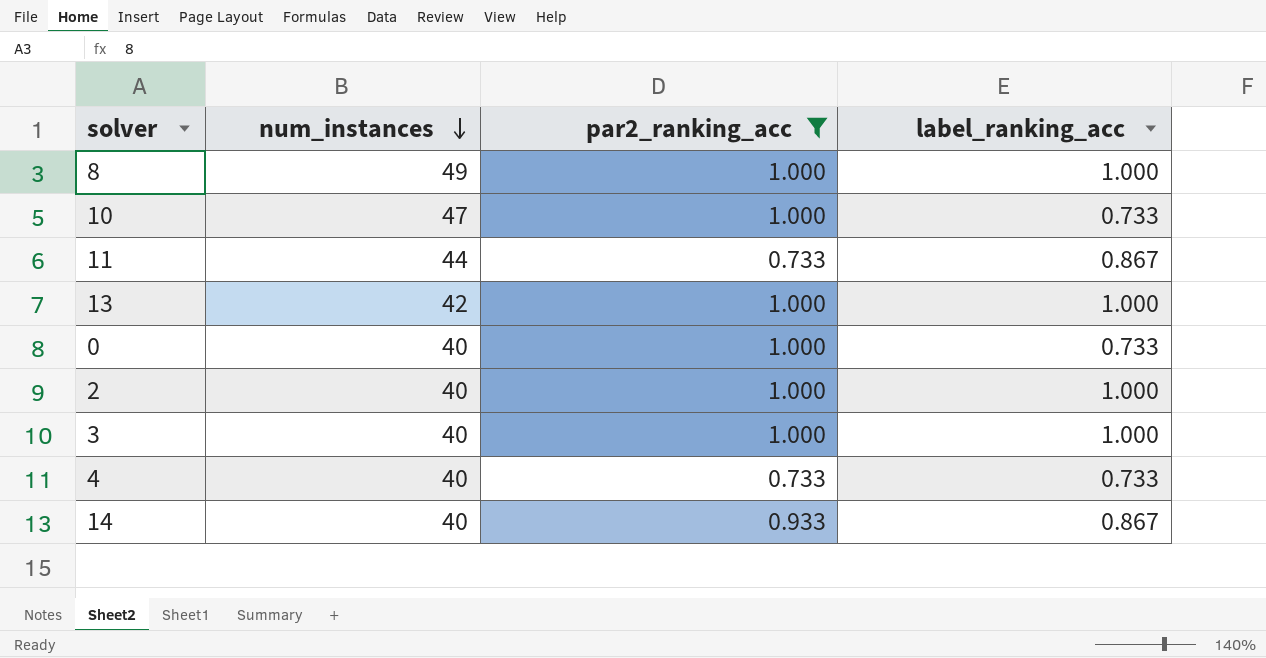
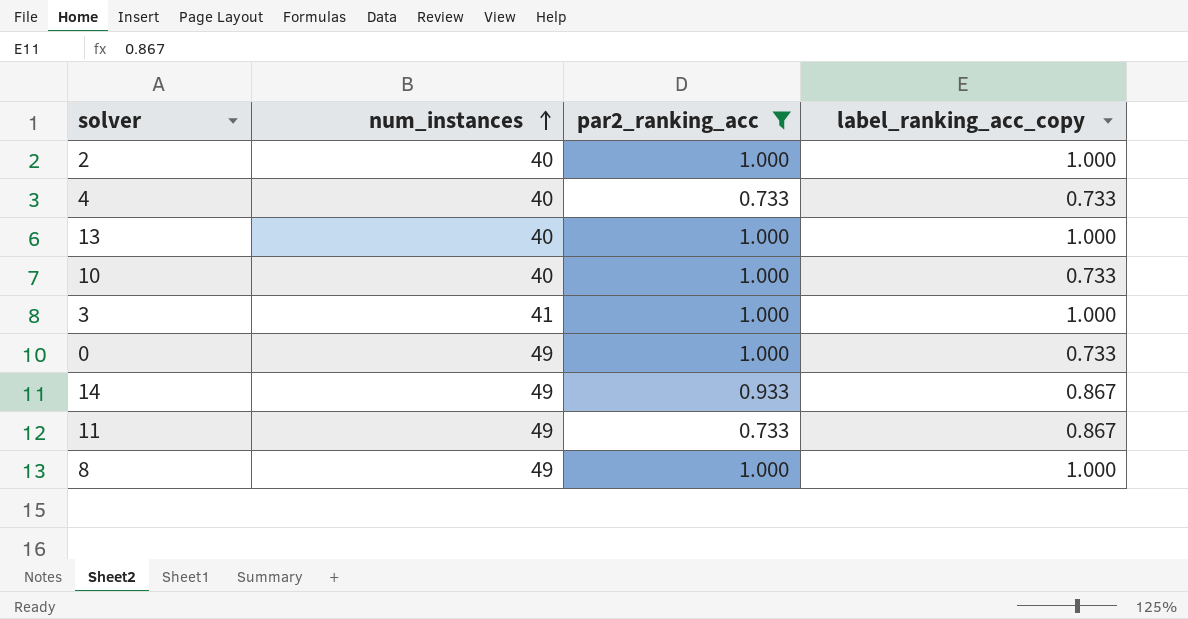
row order: num_instances descending -> num_instances ascending
column name: label_ranking_acc -> label_ranking_acc_copy
13 | num_instances: 42 -> 40
10 | num_instances: 47 -> 40
3 | num_instances: 40 -> 41
0 | num_instances: 40 -> 49
14 | num_instances: 40 -> 49
11 | num_instances: 44 -> 49

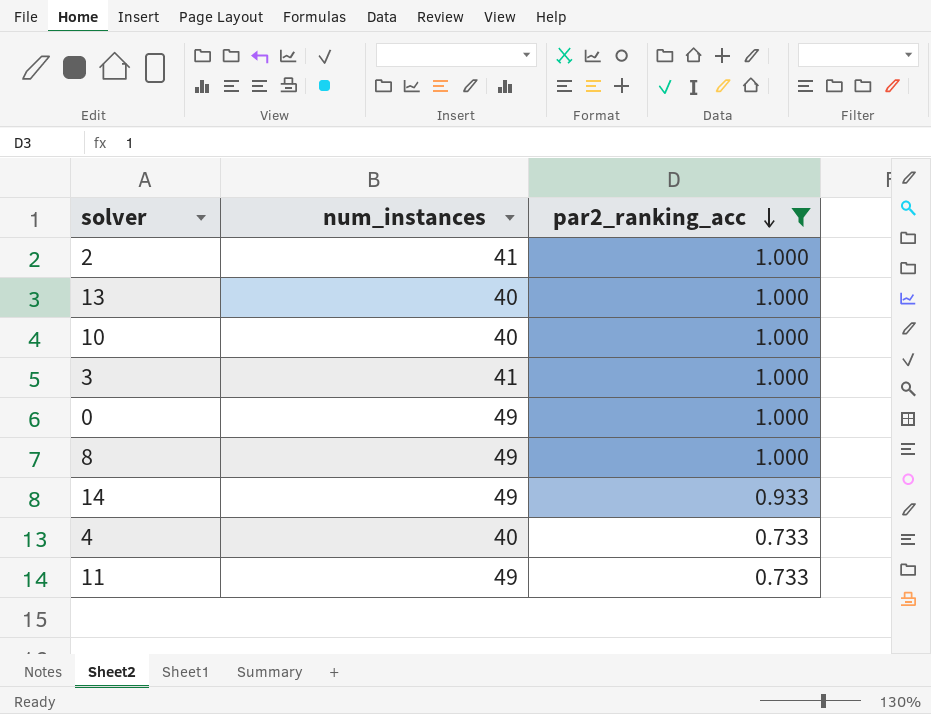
row order: num_instances ascending -> par2_ranking_acc descending
column label_ranking_acc_copy | position: 4 -> none
2 | num_instances: 40 -> 41

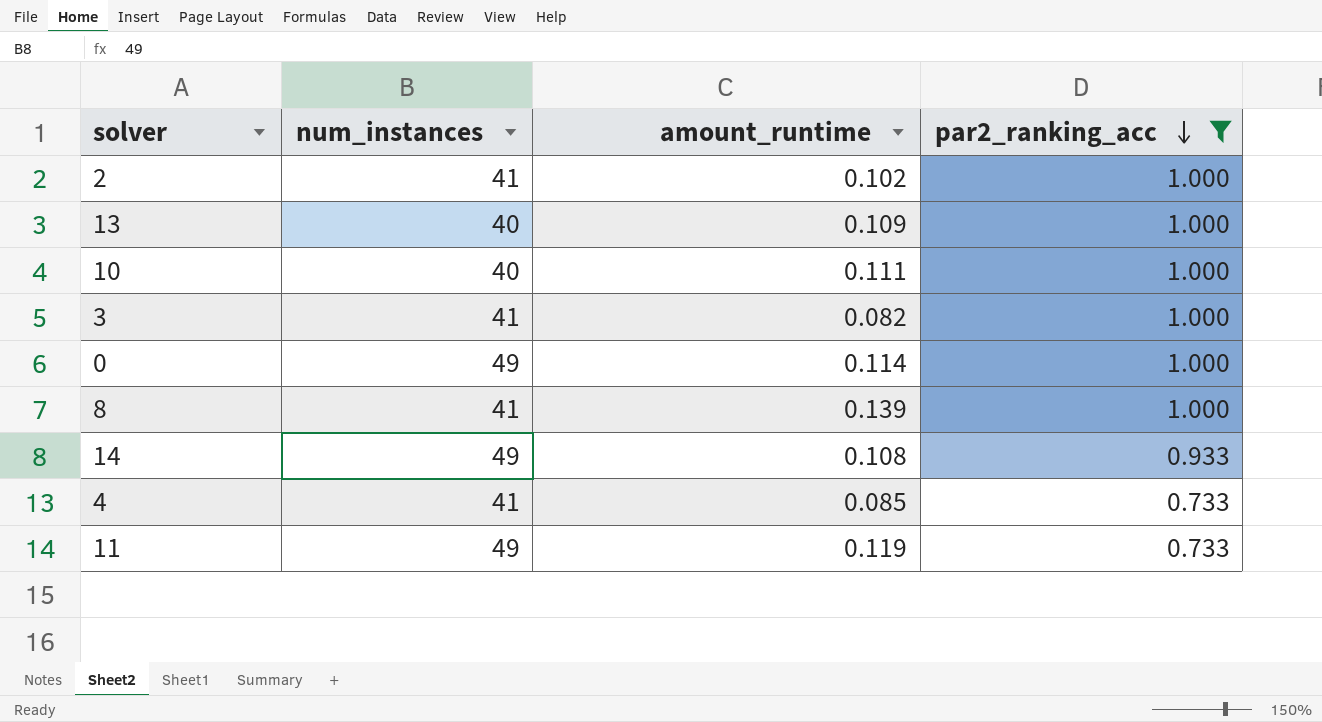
column amount_runtime | position: none -> 3
8 | num_instances: 49 -> 41
4 | num_instances: 40 -> 41

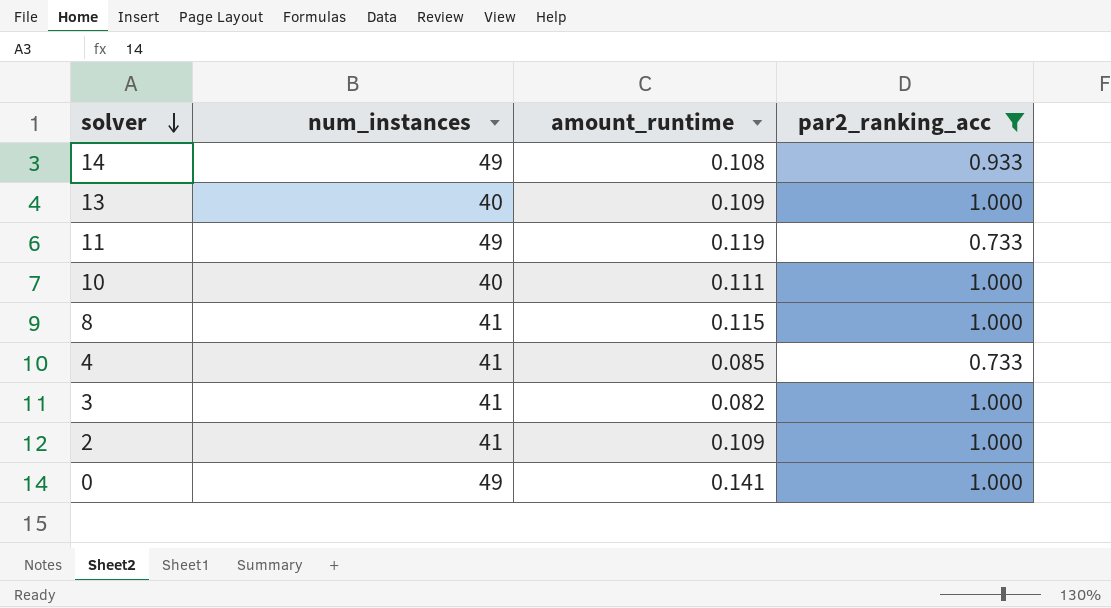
row order: par2_ranking_acc descending -> solver descending
8 | amount_runtime: 0.139 -> 0.115
2 | amount_runtime: 0.102 -> 0.109
0 | amount_runtime: 0.114 -> 0.141

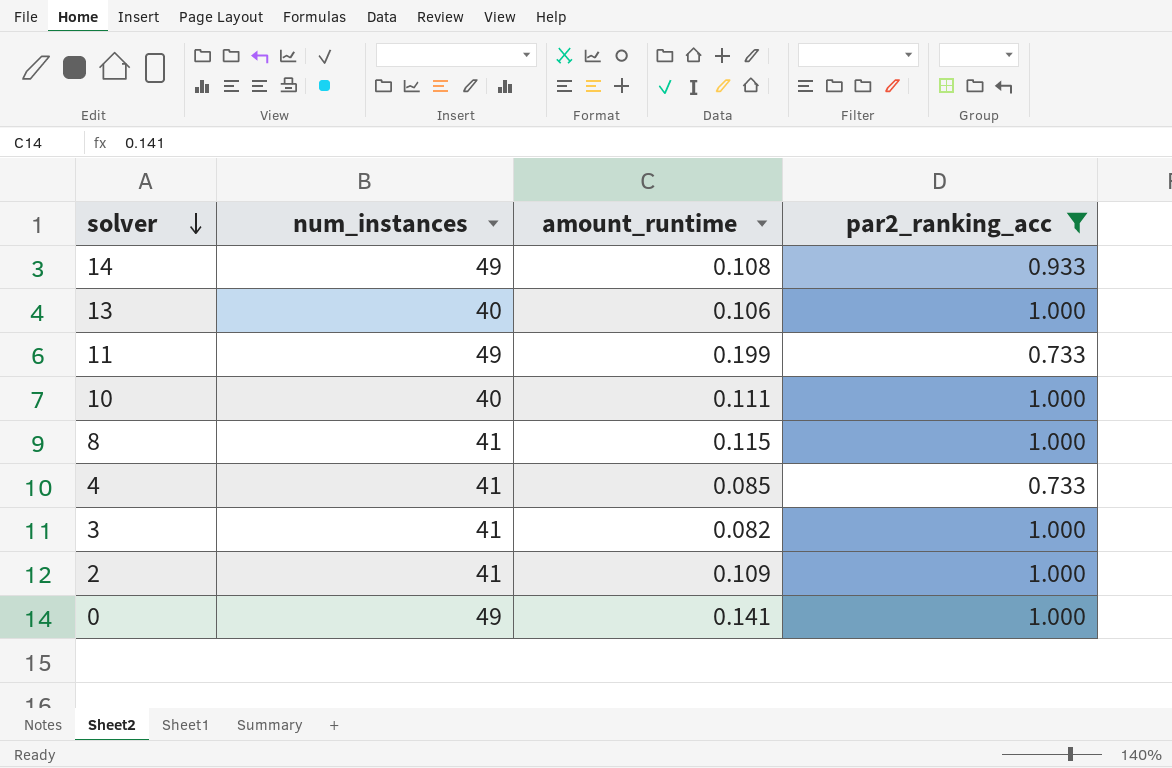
13 | amount_runtime: 0.109 -> 0.106
11 | amount_runtime: 0.119 -> 0.199

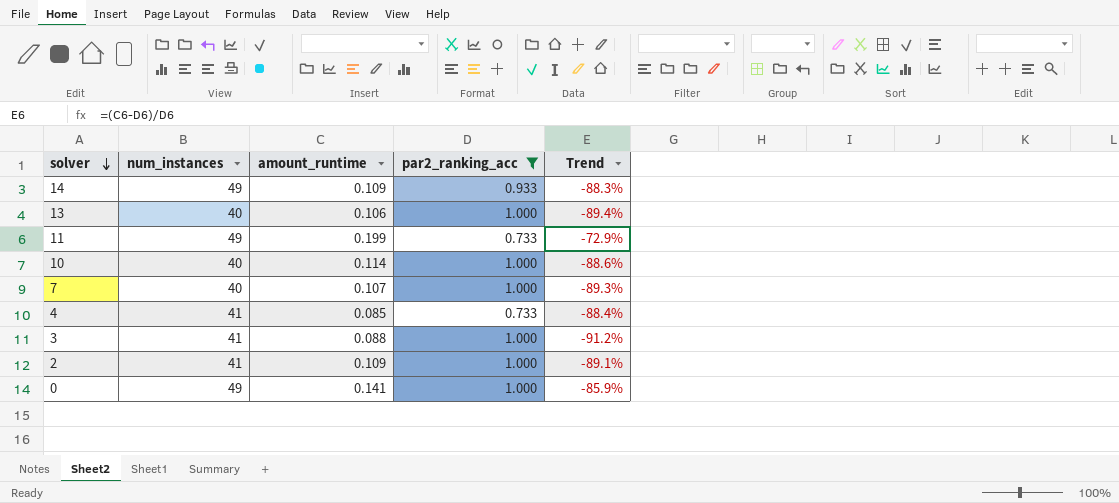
column Trend | formula: none -> ([amount_runtime] - [par2_ranking_acc]) / [par2_ranking_acc]
row 8: 41 | 0.115 | 1.000 -> none
14 | amount_runtime: 0.108 -> 0.109
10 | amount_runtime: 0.111 -> 0.114
row 7: none -> 40 | 0.107 | 1.000 | -89.3%
3 | amount_runtime: 0.082 -> 0.088

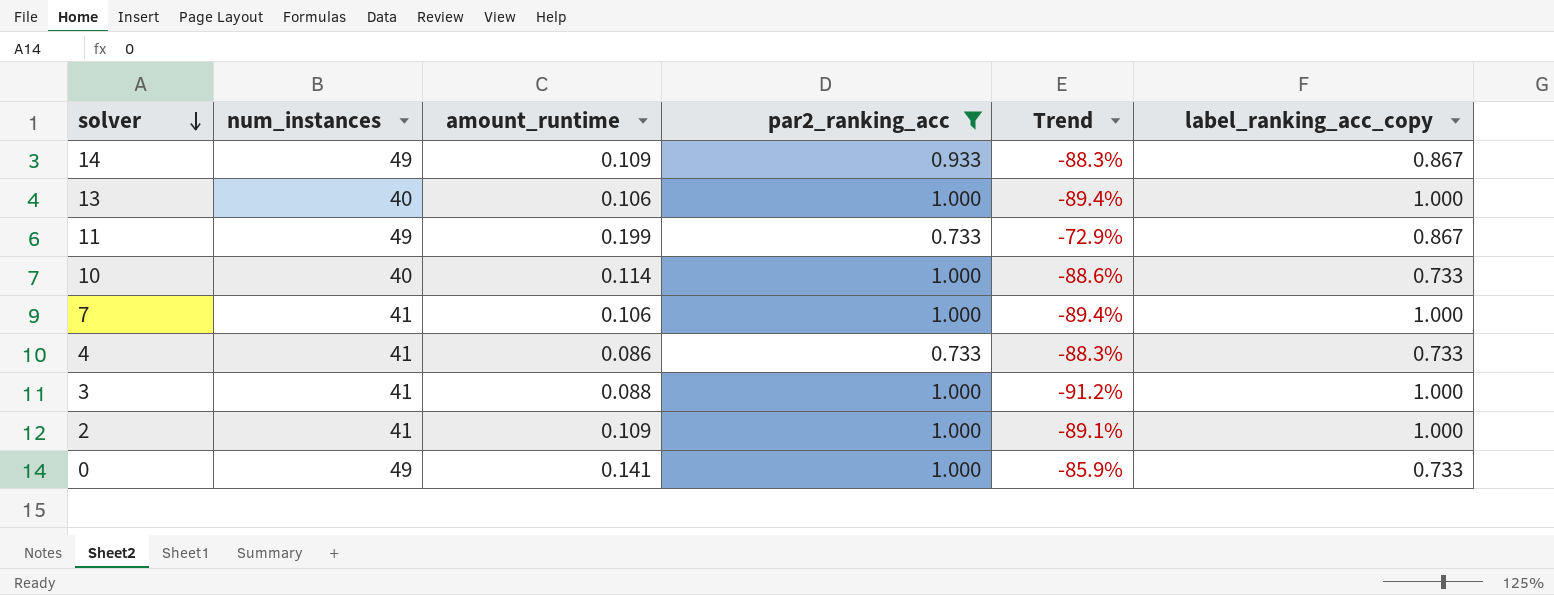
column label_ranking_acc_copy | position: none -> 6
7 | num_instances: 40 -> 41
7 | amount_runtime: 0.107 -> 0.106
7 | Trend: -89.3% -> -89.4%
4 | amount_runtime: 0.085 -> 0.086
4 | Trend: -88.4% -> -88.3%

